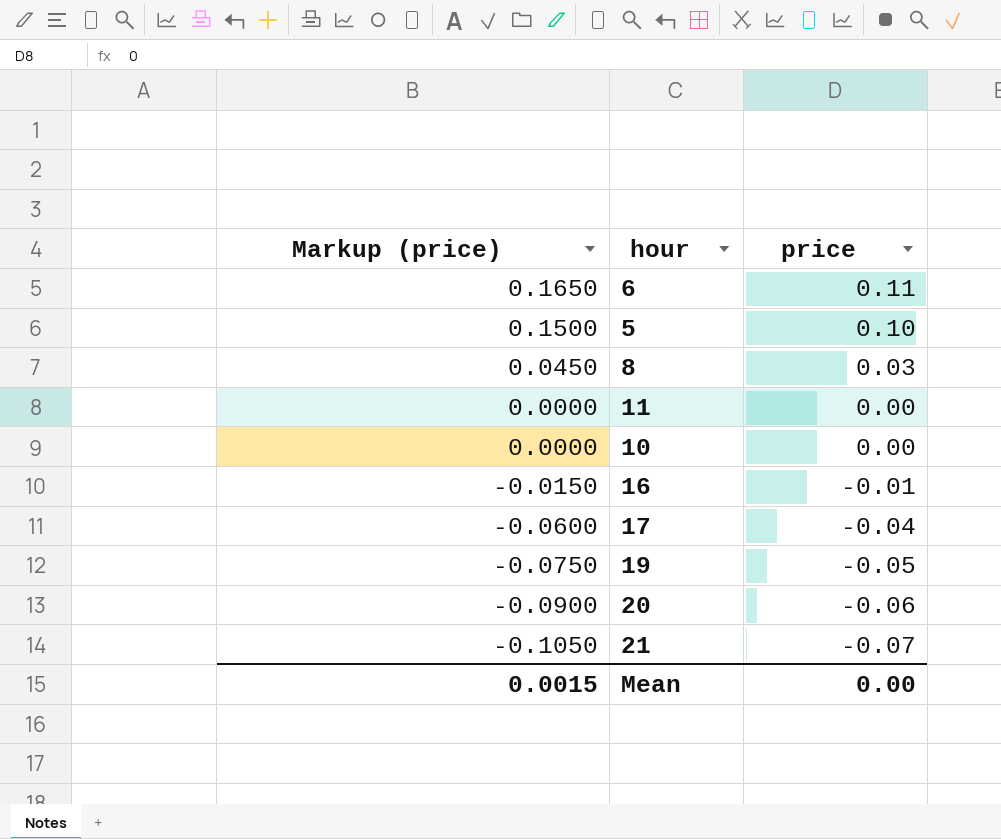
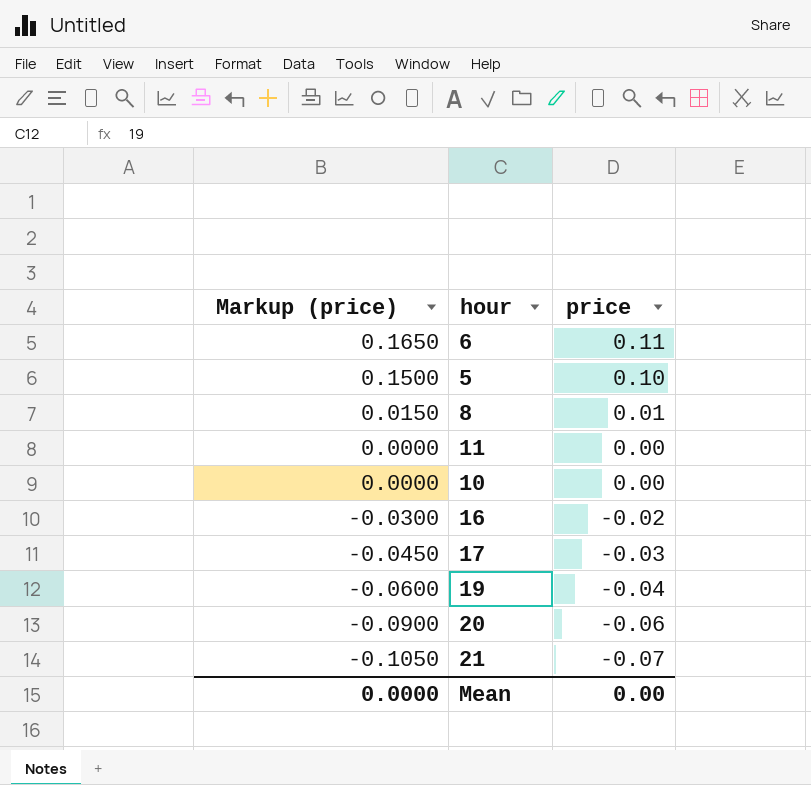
8 | Markup (price): 0.0450 -> 0.0150
8 | price: 0.03 -> 0.01
16 | Markup (price): -0.0150 -> -0.0300
16 | price: -0.01 -> -0.02
17 | Markup (price): -0.0600 -> -0.0450
17 | price: -0.04 -> -0.03
19 | Markup (price): -0.0750 -> -0.0600
19 | price: -0.05 -> -0.04
Mean | Markup (price): 0.0015 -> 0.0000

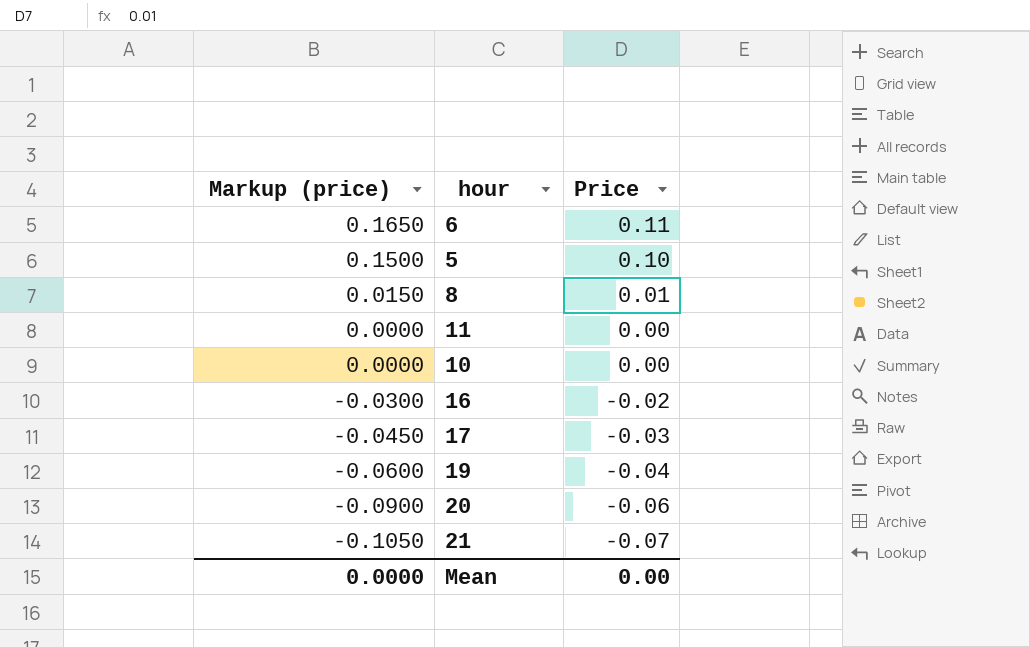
column name: price -> Price

